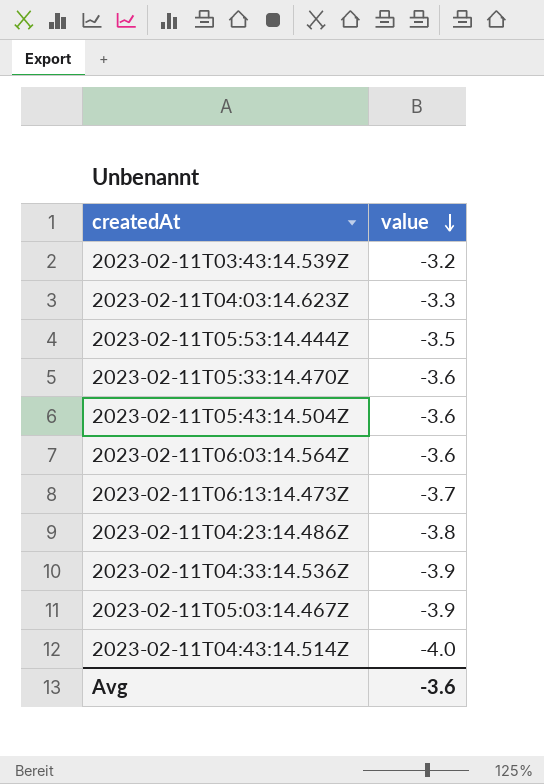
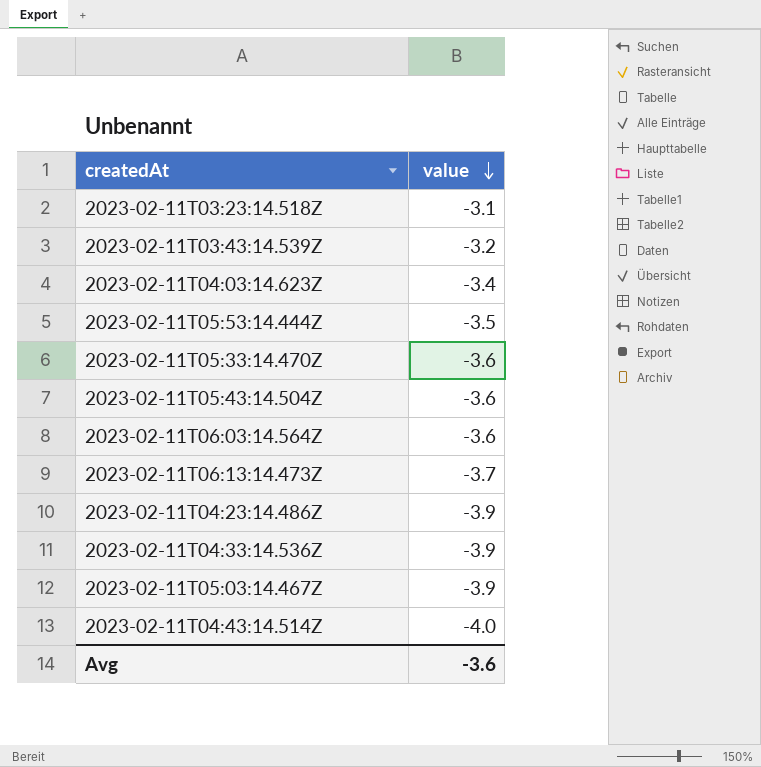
row 2023-02-11T03:23:14.518Z: none -> -3.1
2023-02-11T04:03:14.623Z | value: -3.3 -> -3.4
2023-02-11T04:23:14.486Z | value: -3.8 -> -3.9

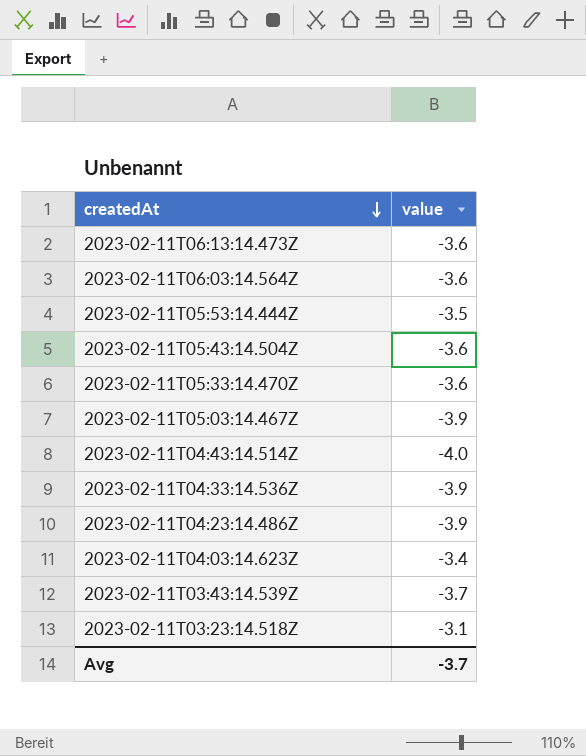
row order: value descending -> createdAt descending
2023-02-11T06:13:14.473Z | value: -3.7 -> -3.6
2023-02-11T03:43:14.539Z | value: -3.2 -> -3.7
Avg | value: -3.6 -> -3.7

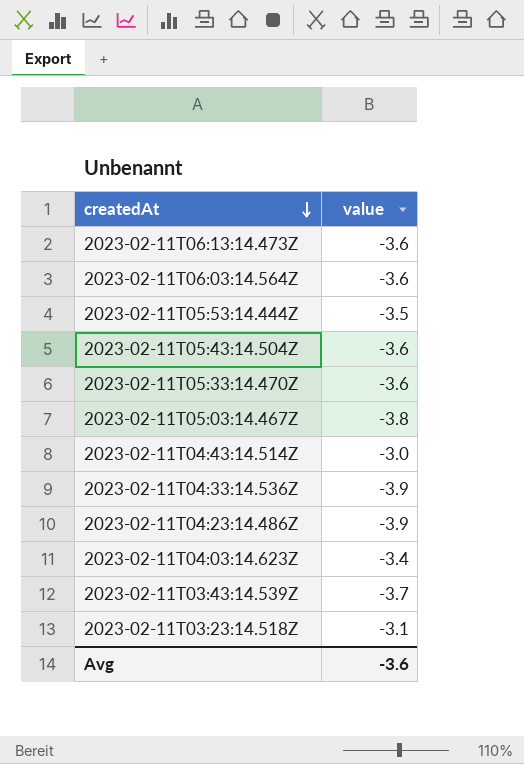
2023-02-11T05:03:14.467Z | value: -3.9 -> -3.8
2023-02-11T04:43:14.514Z | value: -4.0 -> -3.0
Avg | value: -3.7 -> -3.6

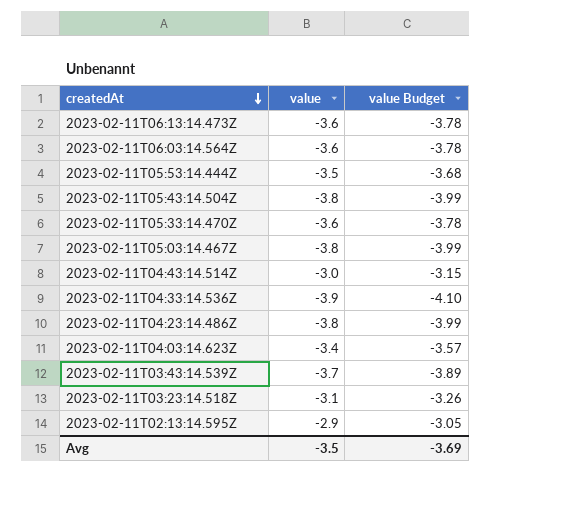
column value Budget | formula: none -> [value] * 1.05
2023-02-11T05:43:14.504Z | value: -3.6 -> -3.8
2023-02-11T04:23:14.486Z | value: -3.9 -> -3.8
row 2023-02-11T02:13:14.595Z: none -> -2.9 | -3.05
Avg | value: -3.6 -> -3.5

